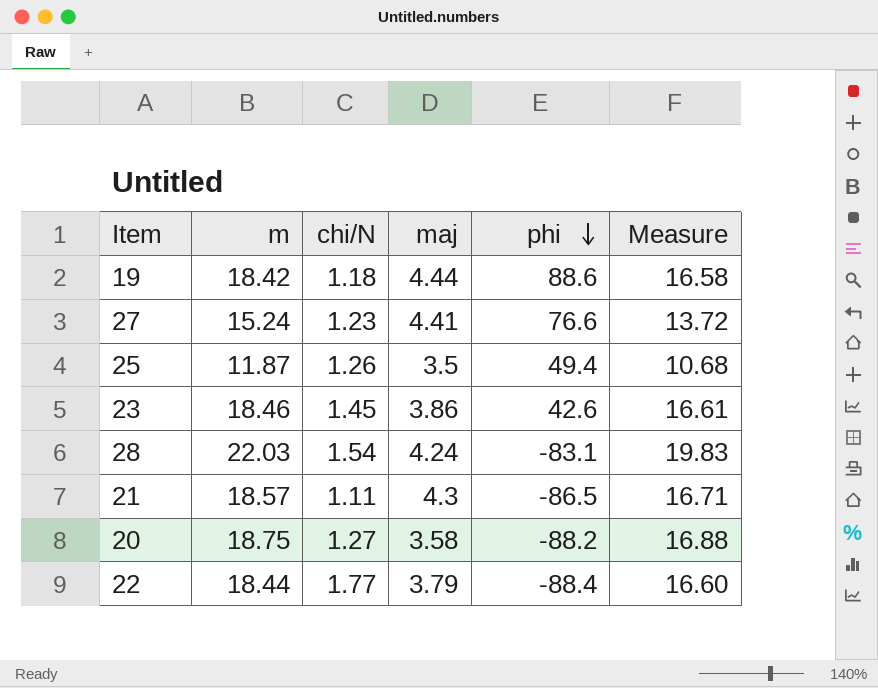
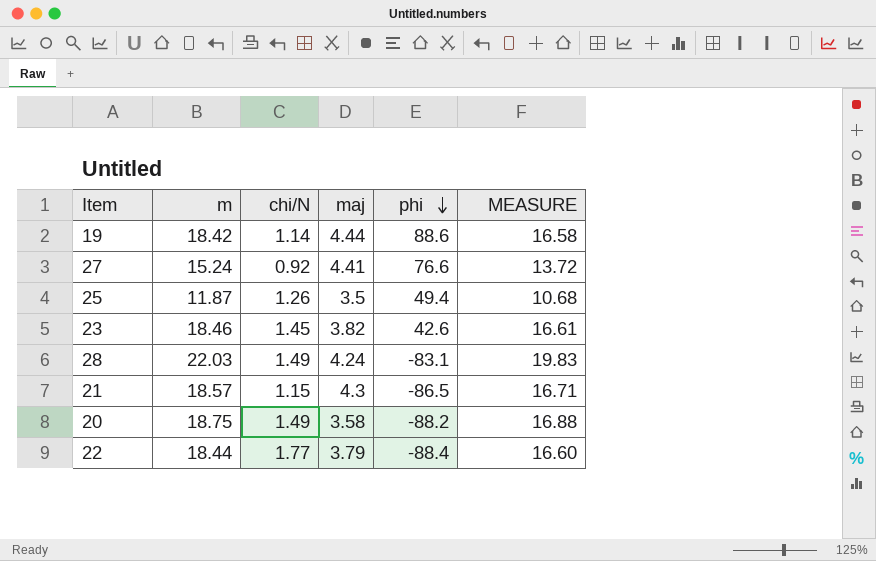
column name: Measure -> MEASURE
19 | chi/N: 1.18 -> 1.14
27 | chi/N: 1.23 -> 0.92
23 | maj: 3.86 -> 3.82
28 | chi/N: 1.54 -> 1.49
21 | chi/N: 1.11 -> 1.15
20 | chi/N: 1.27 -> 1.49

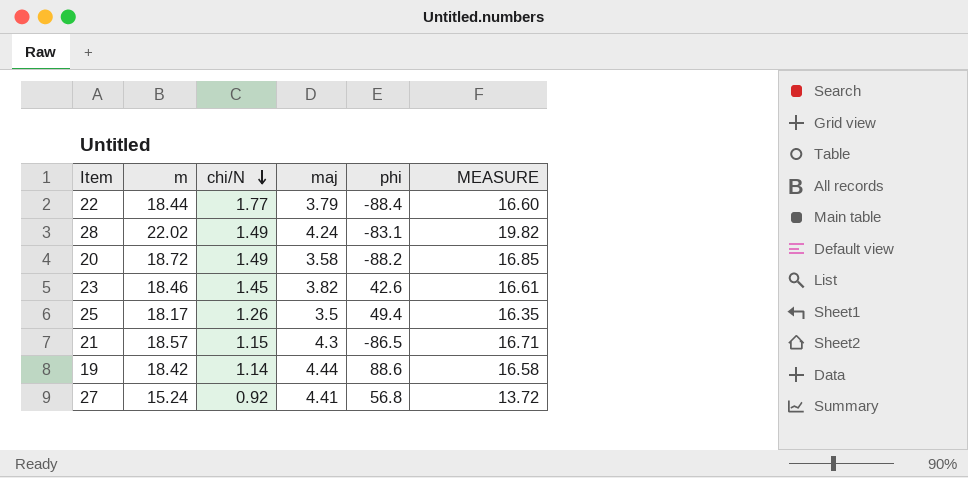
row order: phi descending -> chi/N descending
28 | m: 22.03 -> 22.02
28 | MEASURE: 19.83 -> 19.82
20 | m: 18.75 -> 18.72
20 | MEASURE: 16.88 -> 16.85
25 | m: 11.87 -> 18.17
25 | MEASURE: 10.68 -> 16.35
27 | phi: 76.6 -> 56.8

